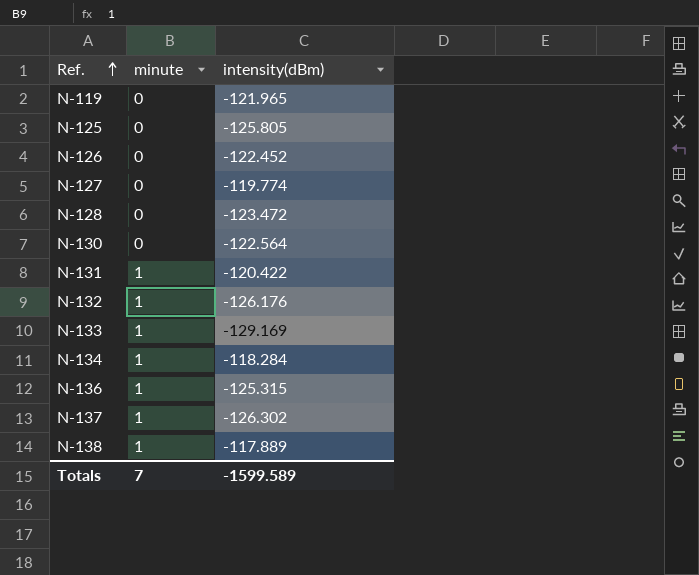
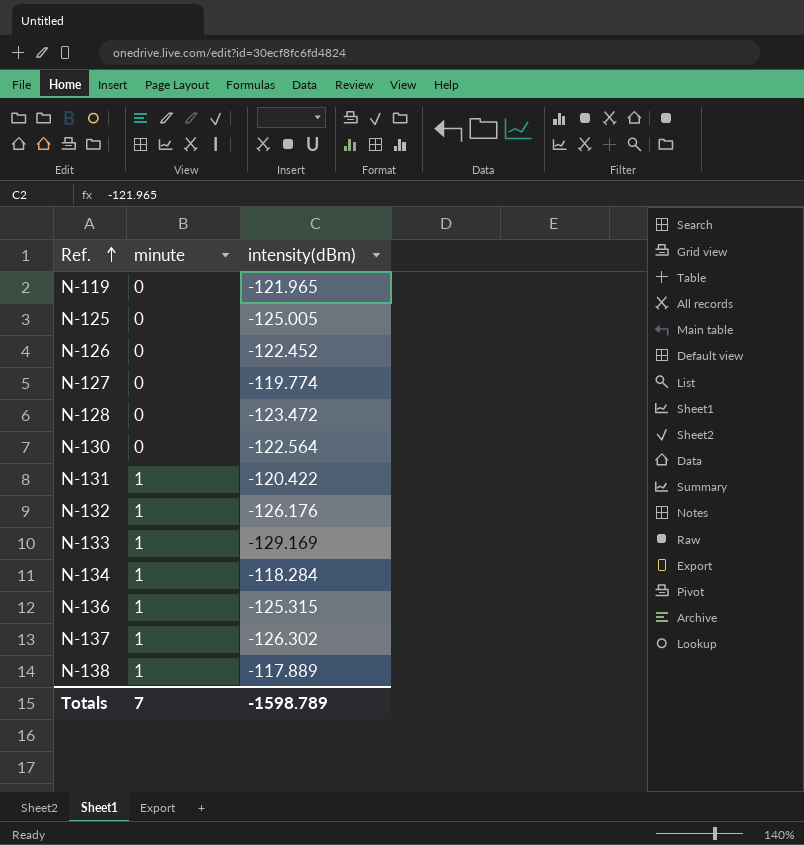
N-125 | intensity(dBm): -125.805 -> -125.005
Totals | intensity(dBm): -1599.589 -> -1598.789

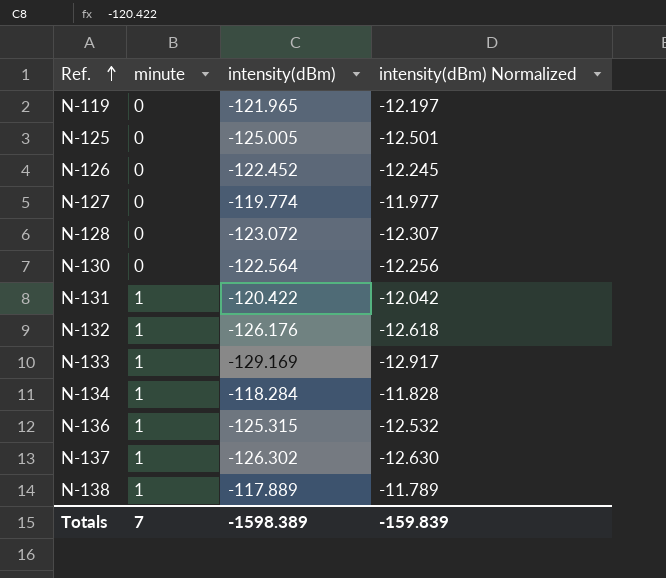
column intensity(dBm) Normalized | formula: none -> [intensity(dBm)] * 0.1
N-128 | intensity(dBm): -123.472 -> -123.072
Totals | intensity(dBm): -1598.789 -> -1598.389

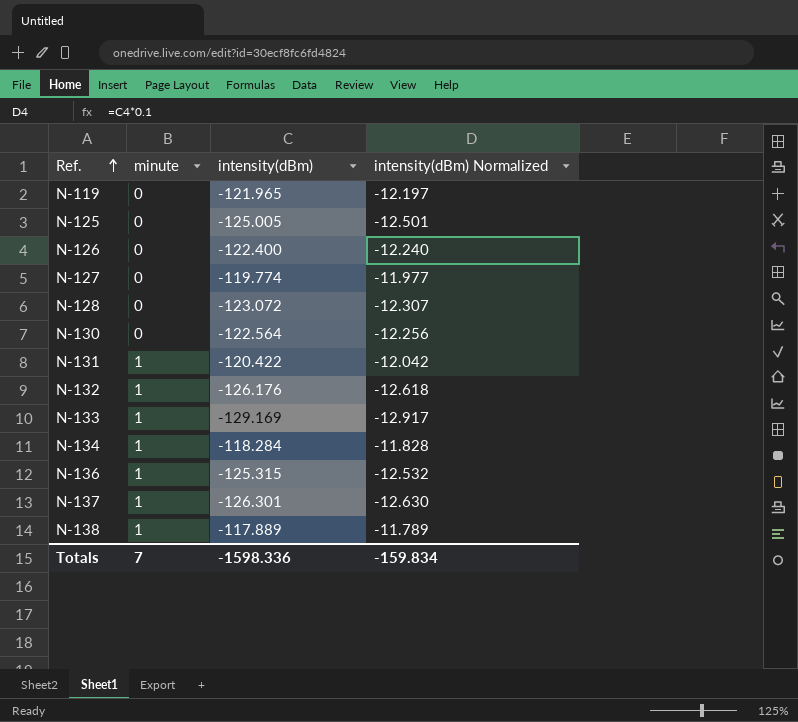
N-126 | intensity(dBm): -122.452 -> -122.400
N-126 | intensity(dBm) Normalized: -12.245 -> -12.240
N-137 | intensity(dBm): -126.302 -> -126.301
Totals | intensity(dBm): -1598.389 -> -1598.336
Totals | intensity(dBm) Normalized: -159.839 -> -159.834

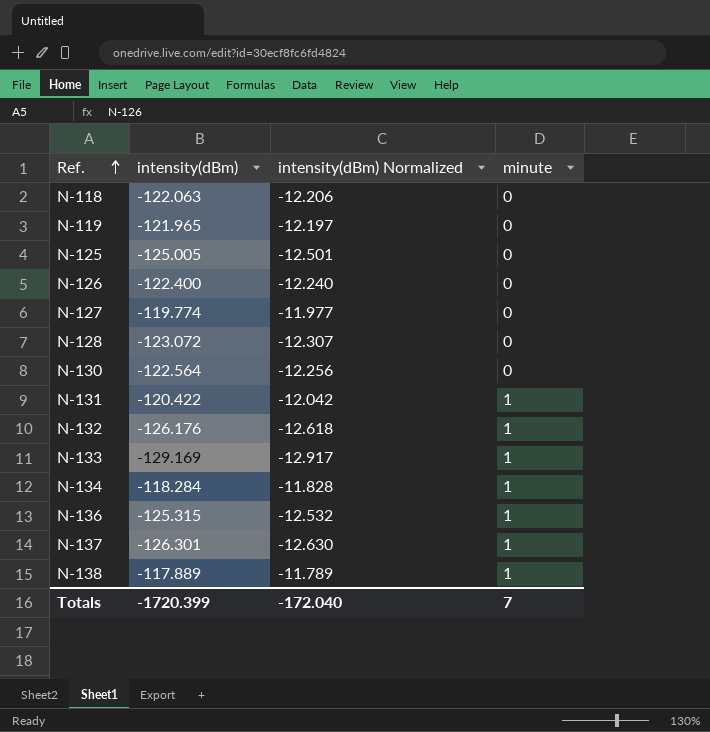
column minute | position: 2 -> 4
row N-118: none -> -122.063 | -12.206 | 0
Totals | intensity(dBm): -1598.336 -> -1720.399
Totals | intensity(dBm) Normalized: -159.834 -> -172.040

